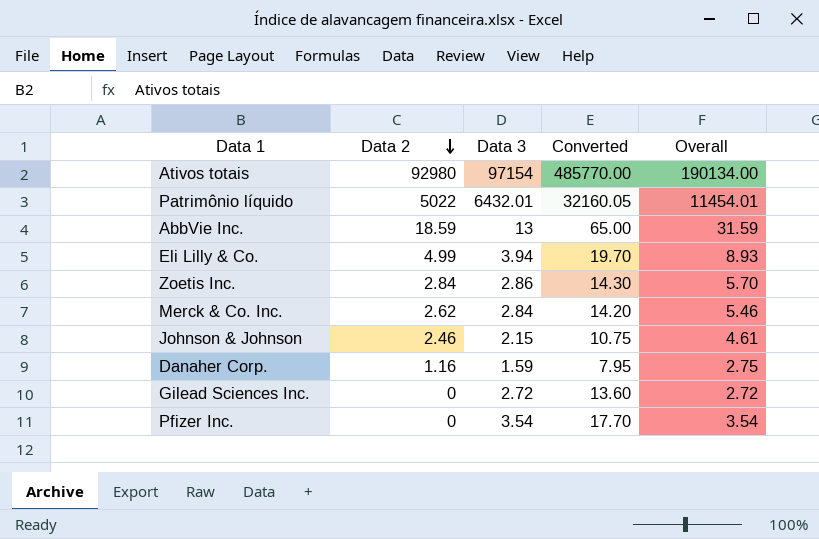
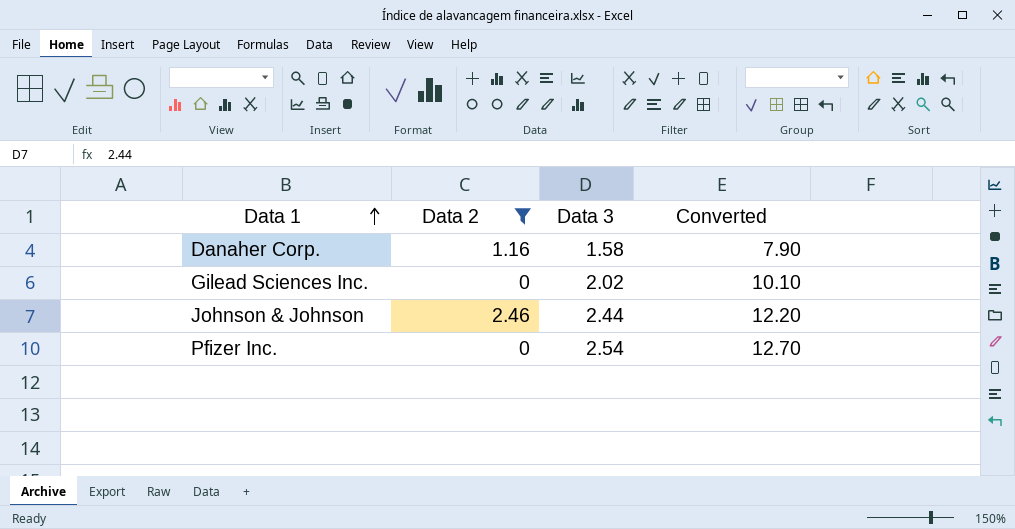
filter: none -> Data 2 <= 2.46
row order: Data 2 descending -> Data 1 ascending
column Overall | formula: [Data 2] + [Data 3] -> none
Danaher Corp. | Data 3: 1.59 -> 1.58
Danaher Corp. | Converted: 7.95 -> 7.90
Gilead Sciences Inc. | Data 3: 2.72 -> 2.02
Gilead Sciences Inc. | Converted: 13.60 -> 10.10
Johnson & Johnson | Data 3: 2.15 -> 2.44
Johnson & Johnson | Converted: 10.75 -> 12.20
Pfizer Inc. | Data 3: 3.54 -> 2.54
Pfizer Inc. | Converted: 17.70 -> 12.70

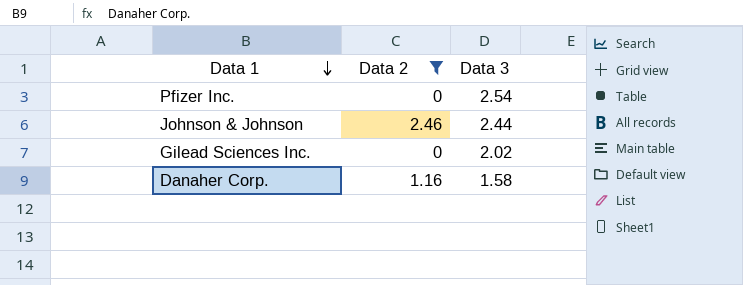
row order: Data 1 ascending -> Data 1 descending
column Converted | formula: [Data 3] * 5 -> none

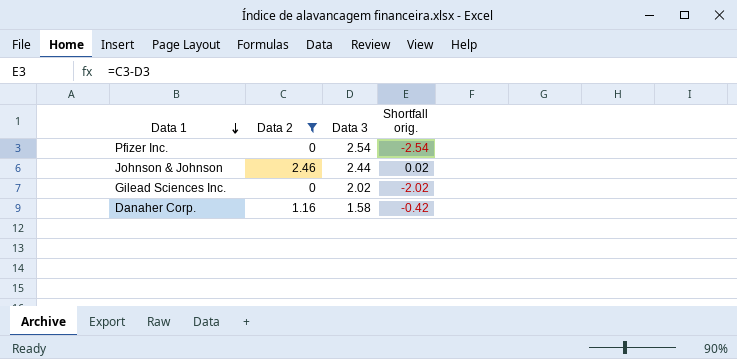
column Shortfall orig. | formula: none -> [Data 2] - [Data 3]

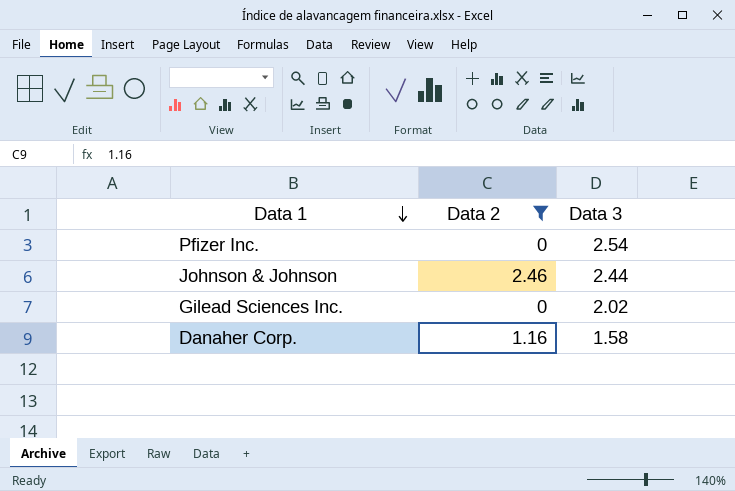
column Shortfall orig. | formula: [Data 2] - [Data 3] -> none

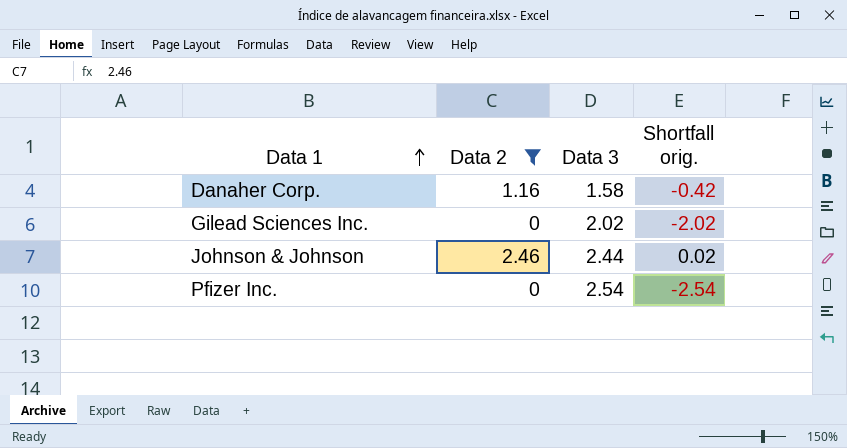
row order: Data 1 descending -> Data 1 ascending
column Shortfall orig. | formula: none -> [Data 2] - [Data 3]

